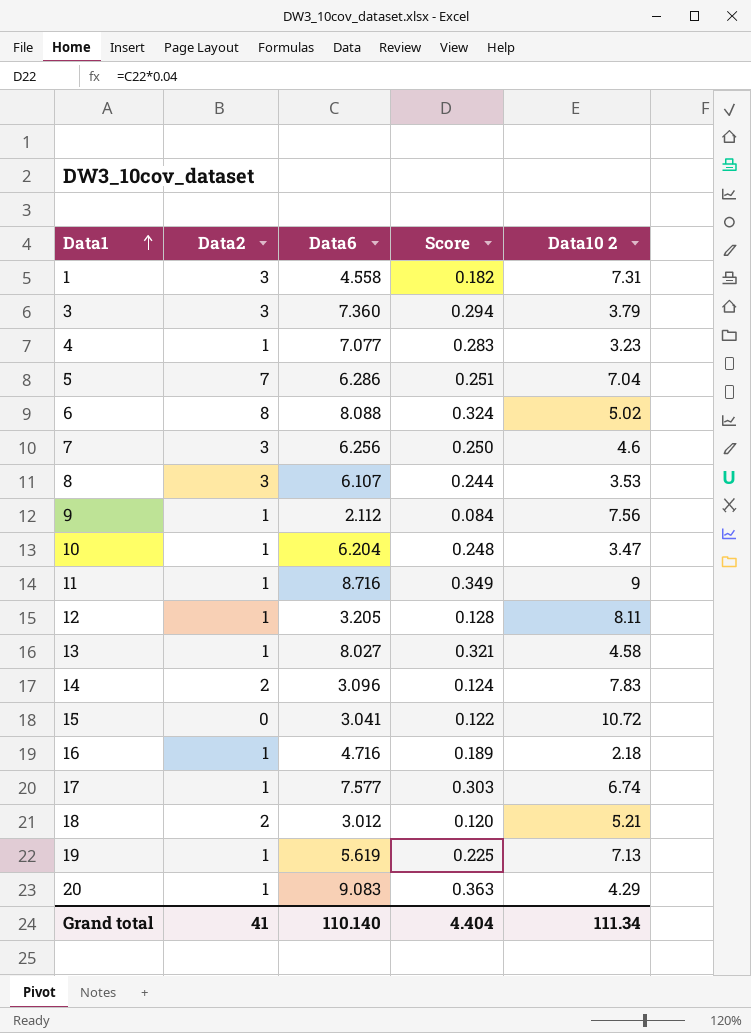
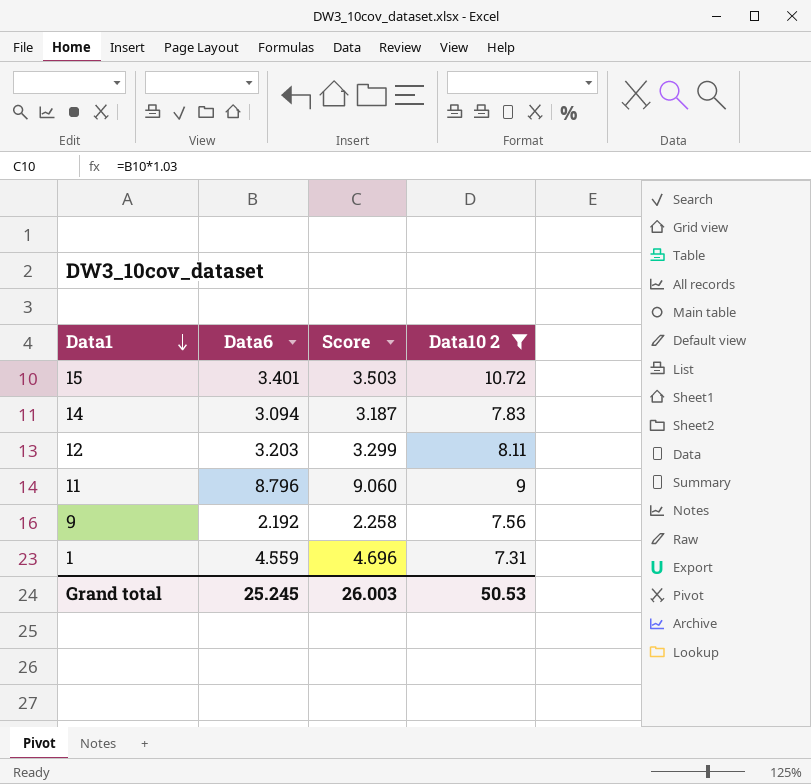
filter: none -> Data10 2 >= 7.31
row order: Data1 ascending -> Data1 descending
column Data2 | position: 2 -> none
column Score | formula: [Data6] * 0.04 -> [Data6] * 1.03
15 | Data6: 3.041 -> 3.401
14 | Data6: 3.096 -> 3.094
12 | Data6: 3.205 -> 3.203
11 | Data6: 8.716 -> 8.796
9 | Data6: 2.112 -> 2.192
1 | Data6: 4.558 -> 4.559
Grand total | Data6: 110.140 -> 25.245
Grand total | Score: 4.404 -> 26.003
Grand total | Data10 2: 111.34 -> 50.53

